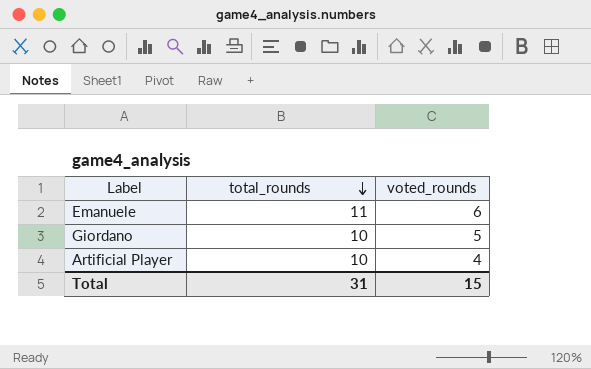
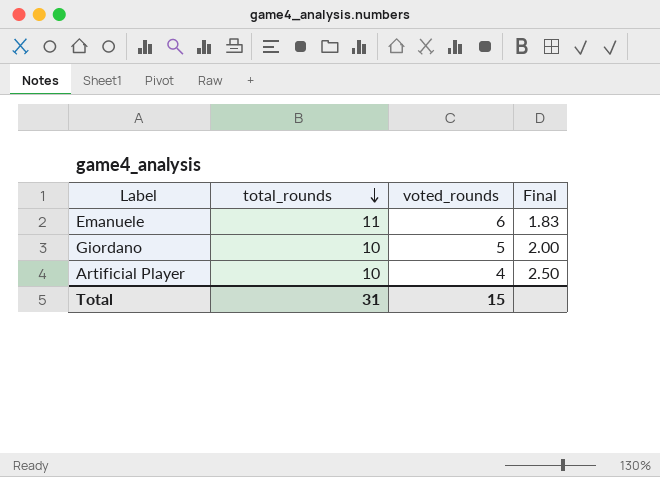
column Final | formula: none -> [total_rounds] / [voted_rounds]

